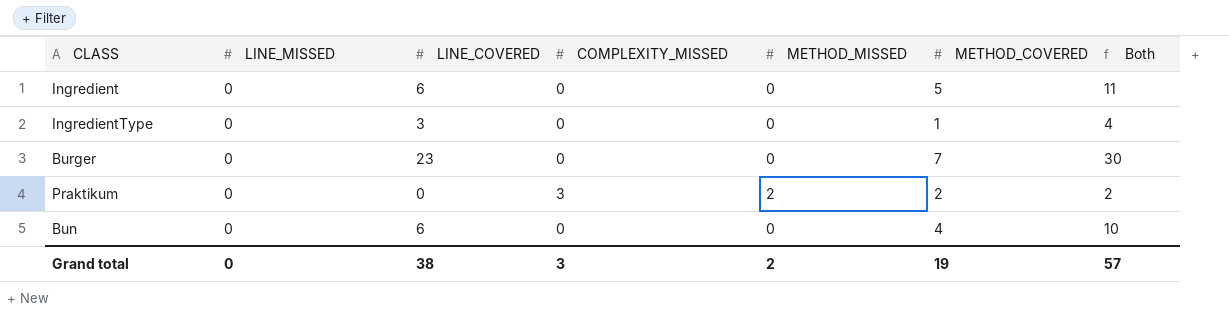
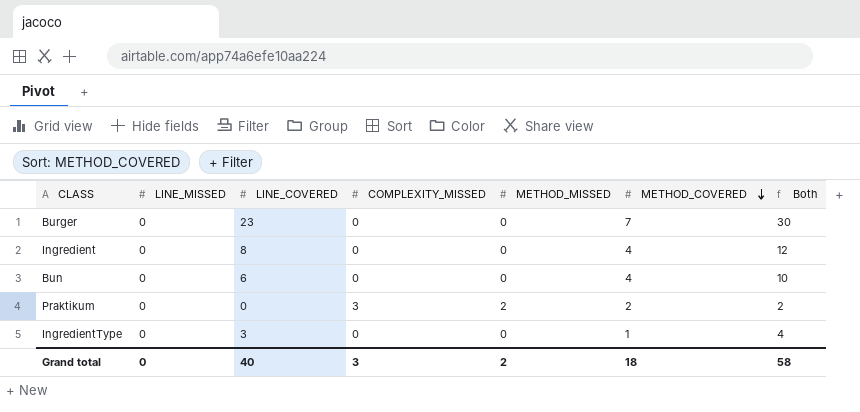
row order: none -> METHOD_COVERED descending
Ingredient | LINE_COVERED: 6 -> 8
Ingredient | METHOD_COVERED: 5 -> 4
Ingredient | Both: 11 -> 12
Grand total | LINE_COVERED: 38 -> 40
Grand total | METHOD_COVERED: 19 -> 18
Grand total | Both: 57 -> 58

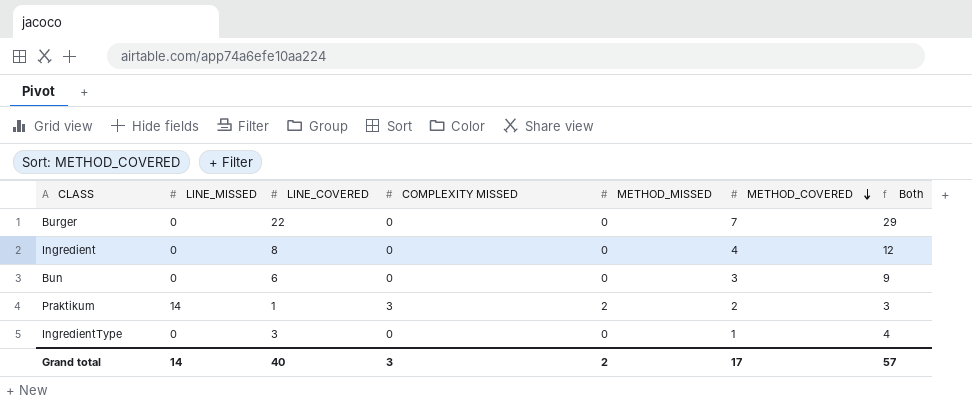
column name: COMPLEXITY_MISSED -> COMPLEXITY MISSED
Burger | LINE_COVERED: 23 -> 22
Burger | Both: 30 -> 29
Bun | METHOD_COVERED: 4 -> 3
Bun | Both: 10 -> 9
Praktikum | LINE_MISSED: 0 -> 14
Praktikum | LINE_COVERED: 0 -> 1
Praktikum | Both: 2 -> 3
Grand total | LINE_MISSED: 0 -> 14
Grand total | METHOD_COVERED: 18 -> 17
Grand total | Both: 58 -> 57

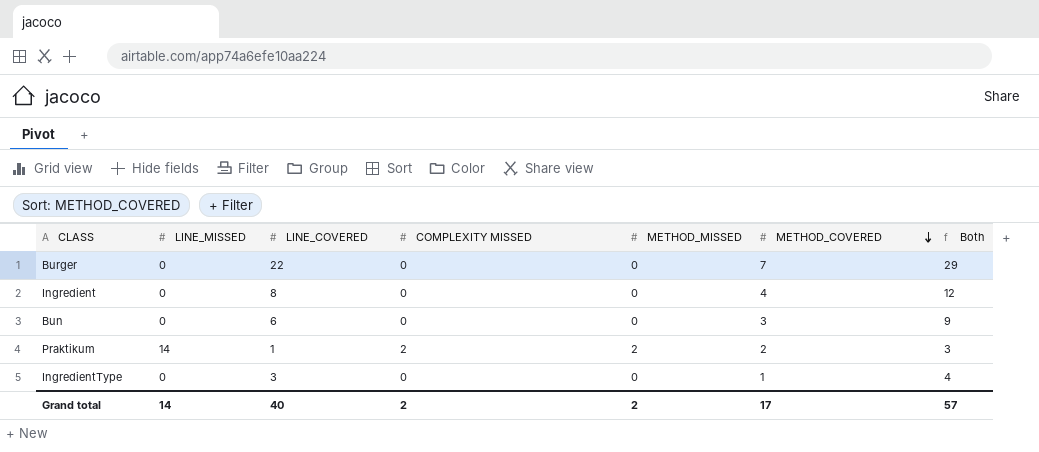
Praktikum | COMPLEXITY MISSED: 3 -> 2
Grand total | COMPLEXITY MISSED: 3 -> 2

